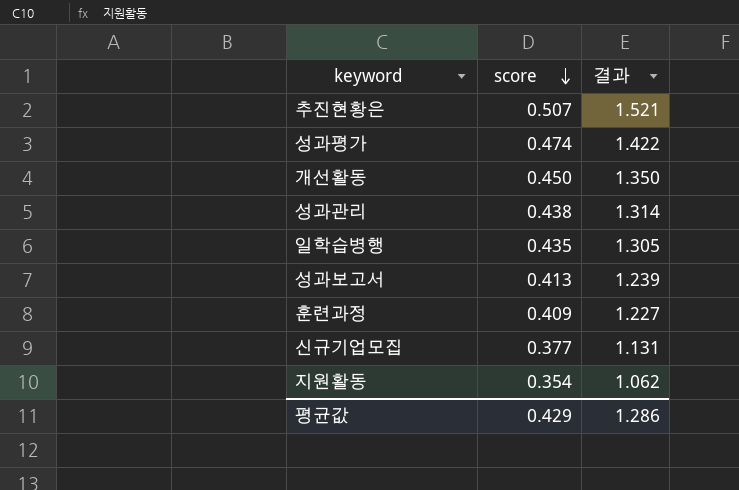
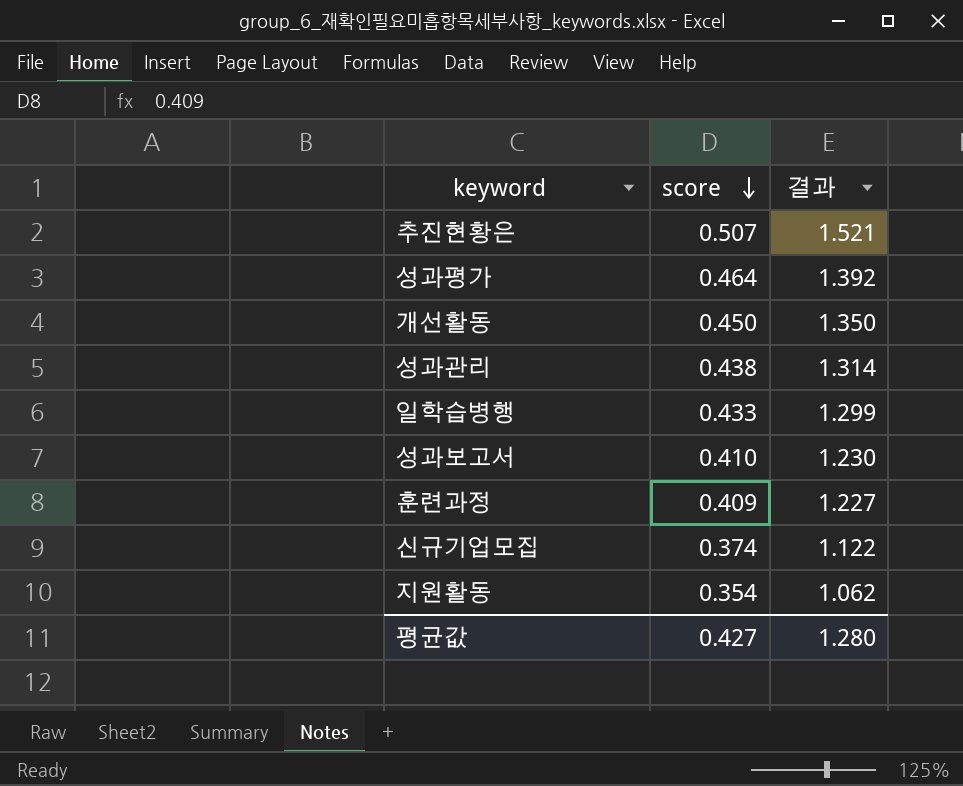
성과평가 | score: 0.474 -> 0.464
성과평가 | 결과: 1.422 -> 1.392
일학습병행 | score: 0.435 -> 0.433
일학습병행 | 결과: 1.305 -> 1.299
성과보고서 | score: 0.413 -> 0.410
성과보고서 | 결과: 1.239 -> 1.230
신규기업모집 | score: 0.377 -> 0.374
신규기업모집 | 결과: 1.131 -> 1.122
평균값 | score: 0.429 -> 0.427
평균값 | 결과: 1.286 -> 1.280

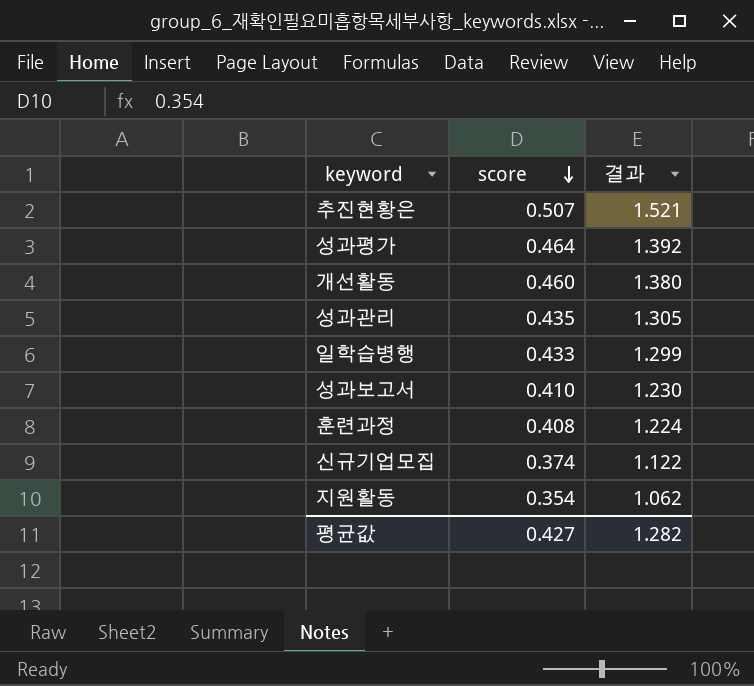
개선활동 | score: 0.450 -> 0.460
개선활동 | 결과: 1.350 -> 1.380
성과관리 | score: 0.438 -> 0.435
성과관리 | 결과: 1.314 -> 1.305
훈련과정 | score: 0.409 -> 0.408
훈련과정 | 결과: 1.227 -> 1.224
평균값 | 결과: 1.280 -> 1.282

